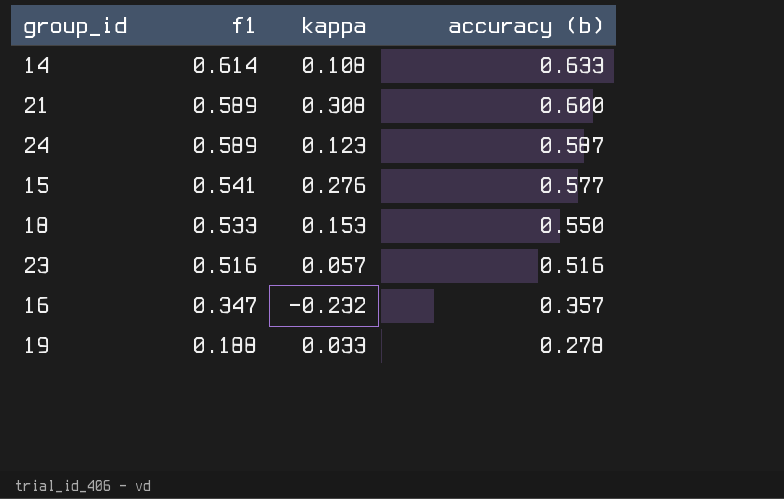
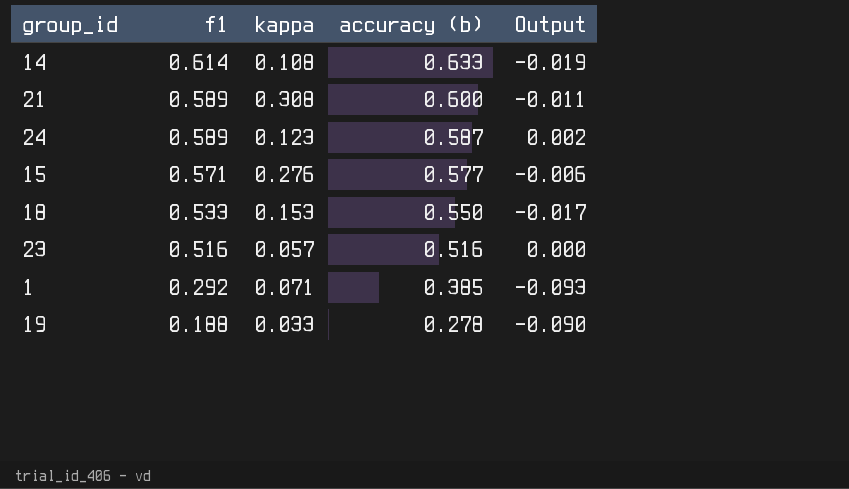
column Output | formula: none -> [f1] - [accuracy (b)]
row 16: 0.347 | -0.232 | 0.357 -> none
15 | f1: 0.541 -> 0.571
row 1: none -> 0.292 | 0.071 | 0.385 | -0.093

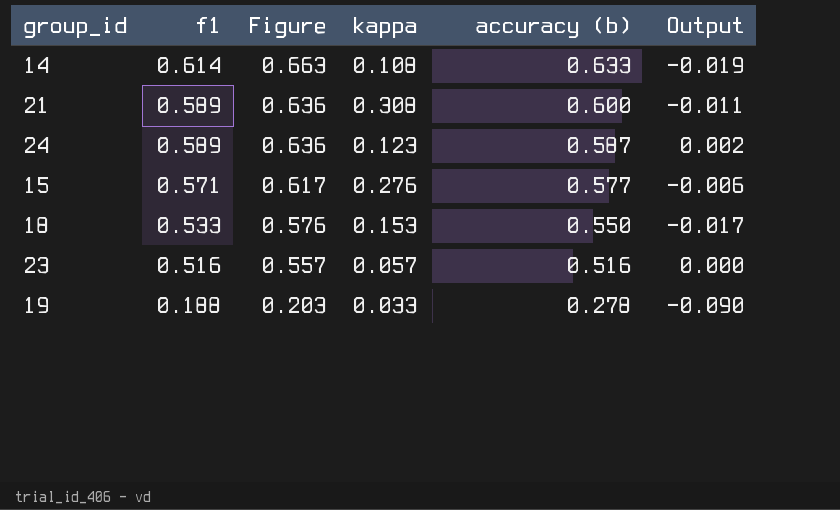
column Figure | formula: none -> [f1] * 1.08
row 1: 0.292 | 0.071 | 0.385 | -0.093 -> none

